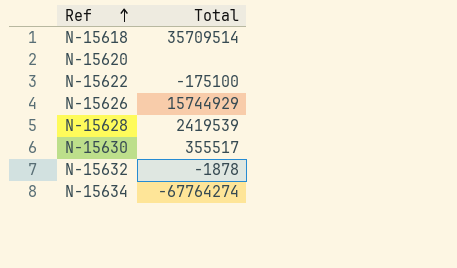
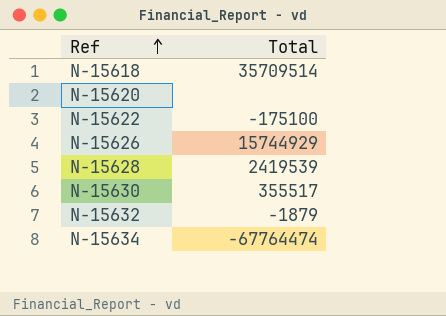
N-15632 | Total: -1878 -> -1879
N-15634 | Total: -67764274 -> -67764474

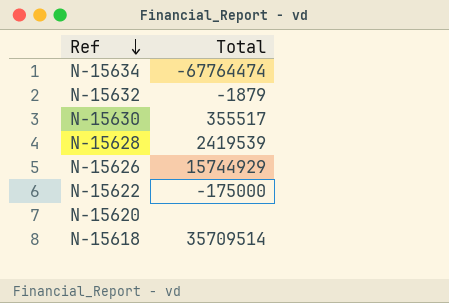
row order: Ref ascending -> Ref descending
N-15622 | Total: -175100 -> -175000

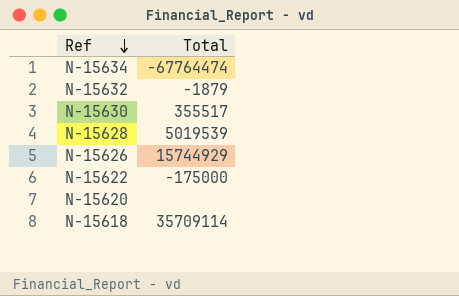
N-15628 | Total: 2419539 -> 5019539
N-15618 | Total: 35709514 -> 35709114

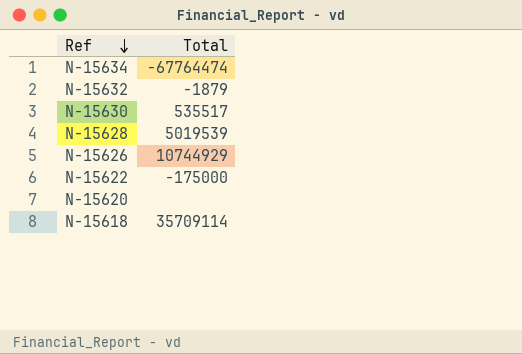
N-15630 | Total: 355517 -> 535517
N-15626 | Total: 15744929 -> 10744929

